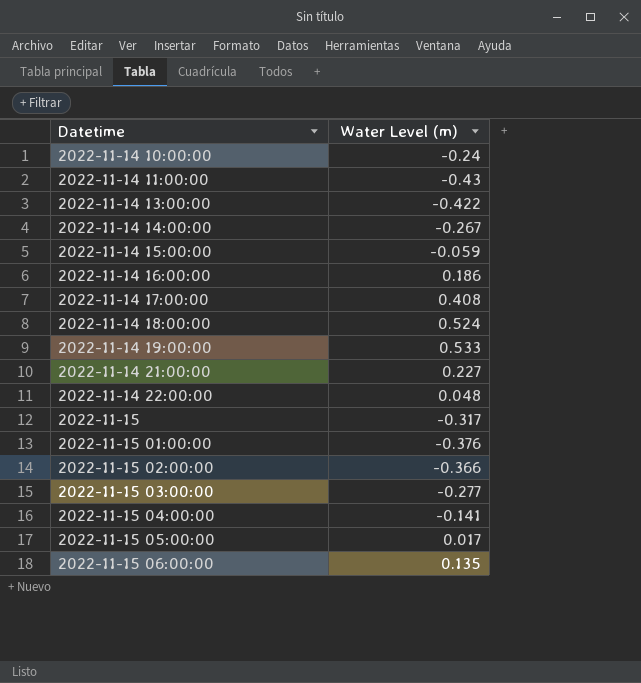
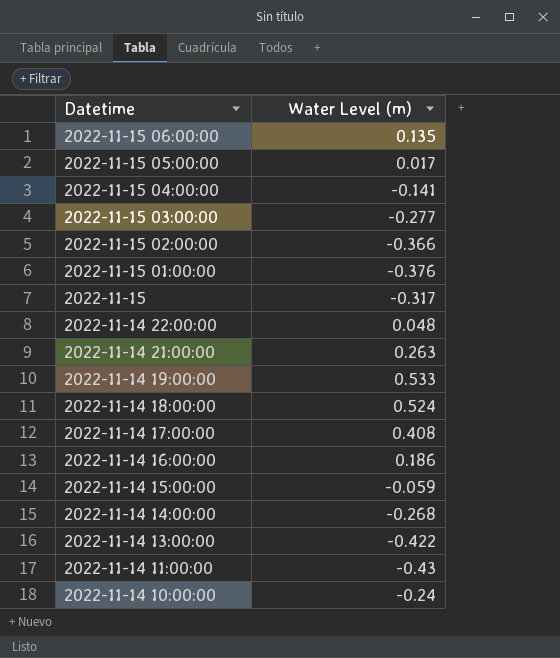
row order: Datetime ascending -> Datetime descending
2022-11-14 21:00:00 | Water Level (m): 0.227 -> 0.263
2022-11-14 14:00:00 | Water Level (m): -0.267 -> -0.268

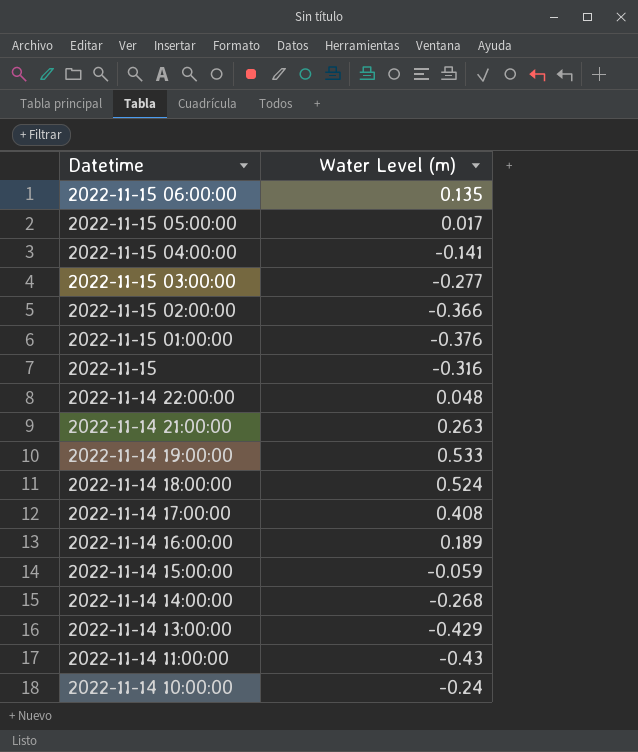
2022-11-15 | Water Level (m): -0.317 -> -0.316
2022-11-14 16:00:00 | Water Level (m): 0.186 -> 0.189
2022-11-14 13:00:00 | Water Level (m): -0.422 -> -0.429

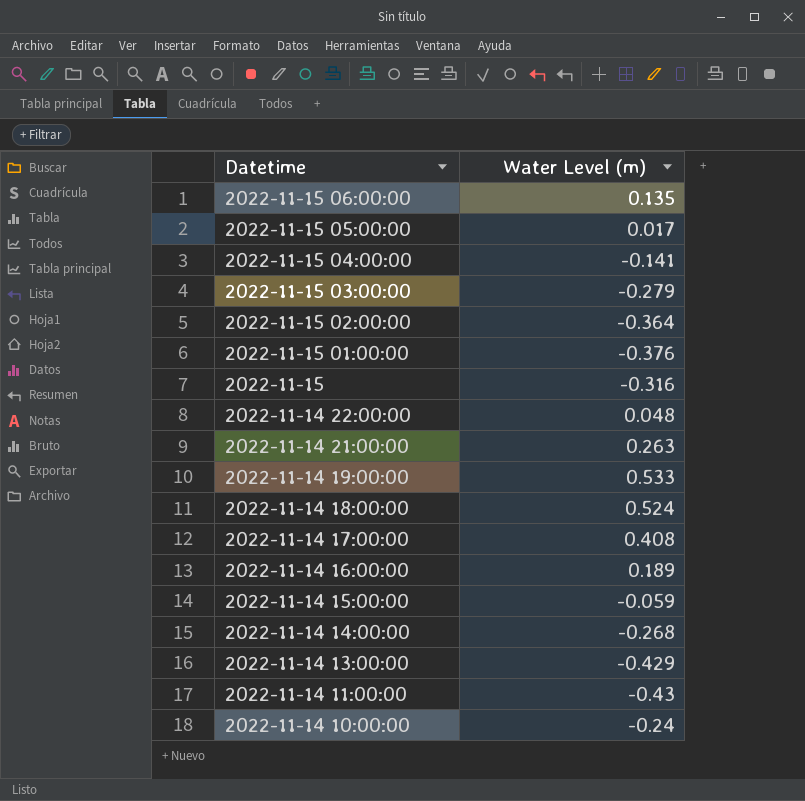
2022-11-15 03:00:00 | Water Level (m): -0.277 -> -0.279
2022-11-15 02:00:00 | Water Level (m): -0.366 -> -0.364

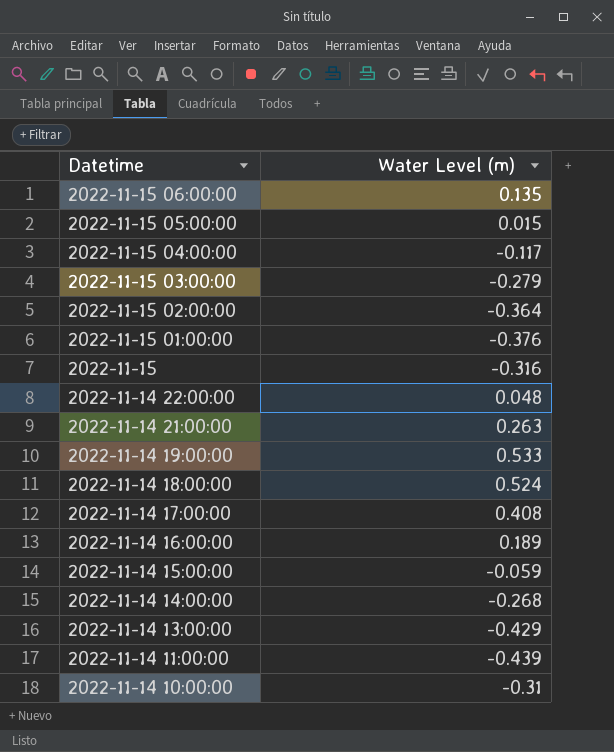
2022-11-15 05:00:00 | Water Level (m): 0.017 -> 0.015
2022-11-15 04:00:00 | Water Level (m): -0.141 -> -0.117
2022-11-14 11:00:00 | Water Level (m): -0.43 -> -0.439
2022-11-14 10:00:00 | Water Level (m): -0.24 -> -0.31

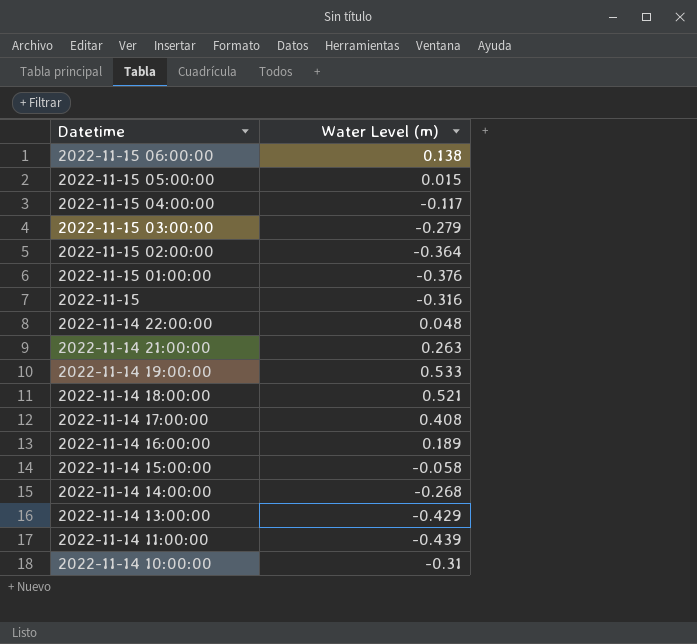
2022-11-15 06:00:00 | Water Level (m): 0.135 -> 0.138
2022-11-14 18:00:00 | Water Level (m): 0.524 -> 0.521
2022-11-14 15:00:00 | Water Level (m): -0.059 -> -0.058

